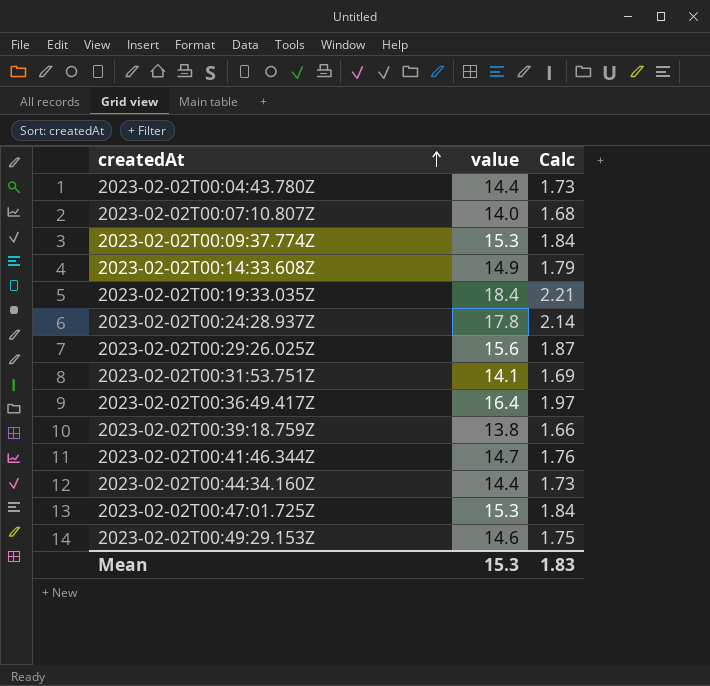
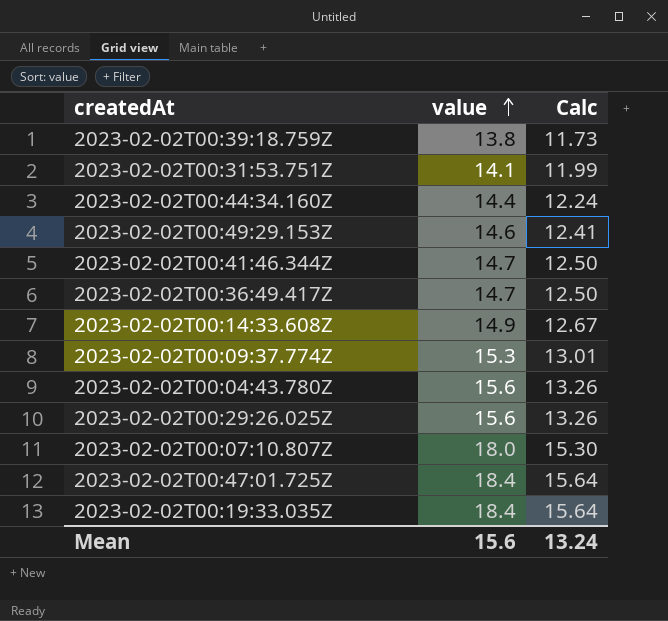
row order: createdAt ascending -> value ascending
column Calc | formula: [value] * 0.12 -> [value] * 0.85
row 2023-02-02T00:24:28.937Z: 17.8 | 2.14 -> none
2023-02-02T00:36:49.417Z | value: 16.4 -> 14.7
2023-02-02T00:04:43.780Z | value: 14.4 -> 15.6
2023-02-02T00:07:10.807Z | value: 14.0 -> 18.0
2023-02-02T00:47:01.725Z | value: 15.3 -> 18.4
Mean | value: 15.3 -> 15.6
Mean | Calc: 1.83 -> 13.24

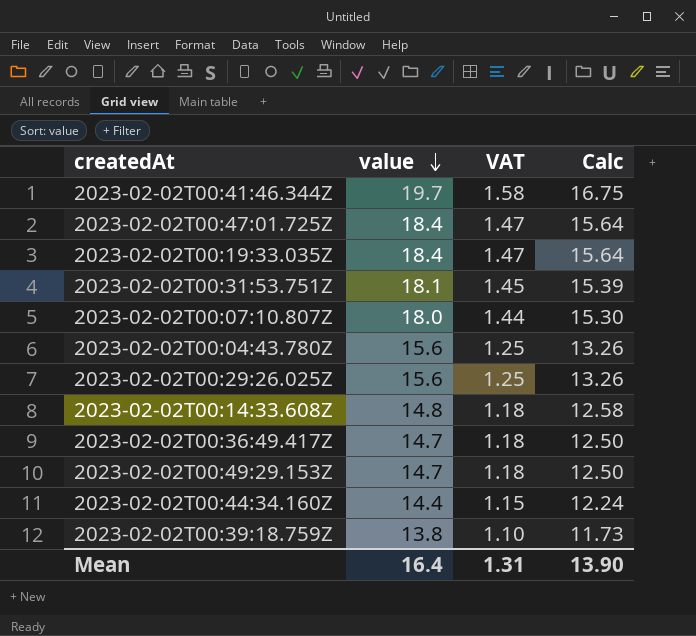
row order: value ascending -> value descending
column VAT | formula: none -> [value] * 0.08
row 2023-02-02T00:09:37.774Z: 15.3 | 13.01 -> none
2023-02-02T00:41:46.344Z | value: 14.7 -> 19.7
2023-02-02T00:41:46.344Z | Calc: 12.50 -> 16.75
2023-02-02T00:31:53.751Z | value: 14.1 -> 18.1
2023-02-02T00:31:53.751Z | Calc: 11.99 -> 15.39
2023-02-02T00:14:33.608Z | value: 14.9 -> 14.8
2023-02-02T00:14:33.608Z | Calc: 12.67 -> 12.58
2023-02-02T00:49:29.153Z | value: 14.6 -> 14.7
2023-02-02T00:49:29.153Z | Calc: 12.41 -> 12.50
Mean | value: 15.6 -> 16.4
Mean | Calc: 13.24 -> 13.90

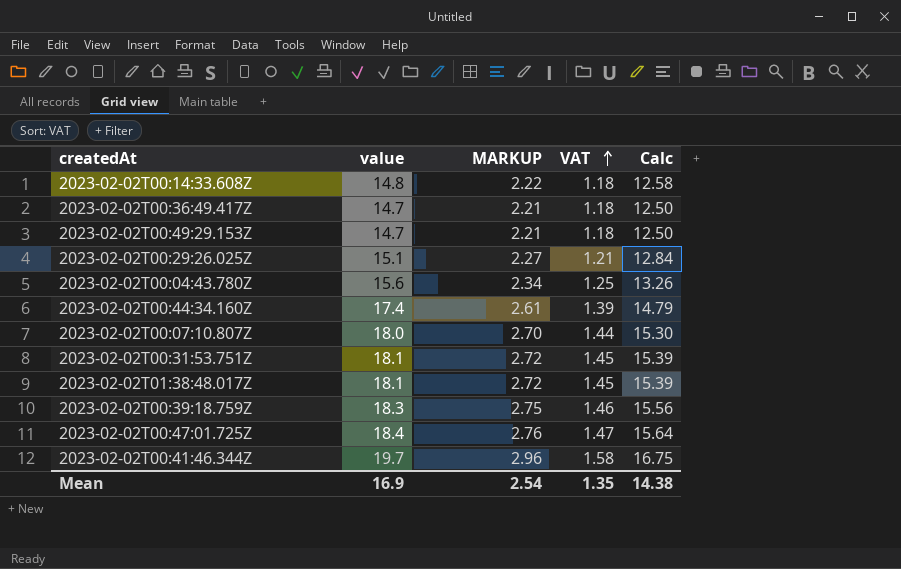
row order: value descending -> VAT ascending
column MARKUP | formula: none -> [value] * 0.15
row 2023-02-02T00:19:33.035Z: 18.4 | 1.47 | 15.64 -> none
2023-02-02T00:29:26.025Z | value: 15.6 -> 15.1
2023-02-02T00:29:26.025Z | VAT: 1.25 -> 1.21
2023-02-02T00:29:26.025Z | Calc: 13.26 -> 12.84
2023-02-02T00:44:34.160Z | value: 14.4 -> 17.4
2023-02-02T00:44:34.160Z | VAT: 1.15 -> 1.39
2023-02-02T00:44:34.160Z | Calc: 12.24 -> 14.79
row 2023-02-02T01:38:48.017Z: none -> 18.1 | 2.72 | 1.45 | 15.39
2023-02-02T00:39:18.759Z | value: 13.8 -> 18.3
2023-02-02T00:39:18.759Z | VAT: 1.10 -> 1.46
2023-02-02T00:39:18.759Z | Calc: 11.73 -> 15.56
Mean | value: 16.4 -> 16.9
Mean | VAT: 1.31 -> 1.35
Mean | Calc: 13.90 -> 14.38

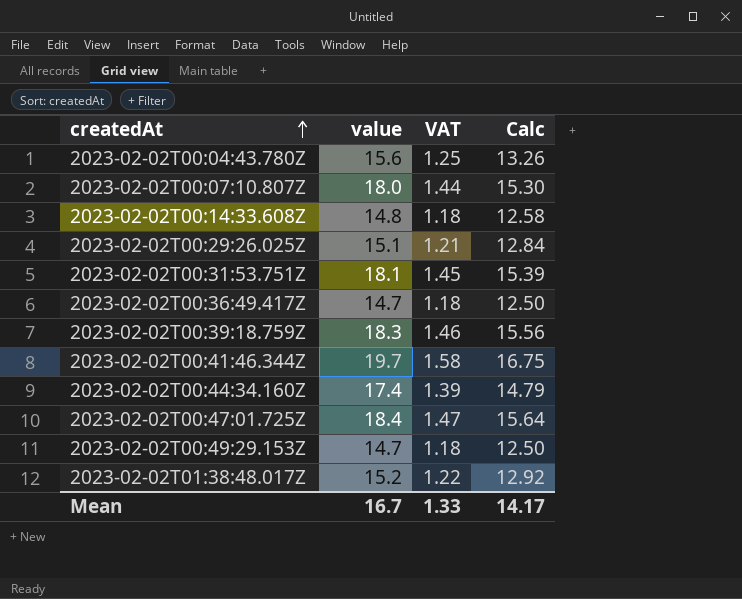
row order: VAT ascending -> createdAt ascending
column MARKUP | formula: [value] * 0.15 -> none
2023-02-02T01:38:48.017Z | value: 18.1 -> 15.2
2023-02-02T01:38:48.017Z | VAT: 1.45 -> 1.22
2023-02-02T01:38:48.017Z | Calc: 15.39 -> 12.92
Mean | value: 16.9 -> 16.7
Mean | VAT: 1.35 -> 1.33
Mean | Calc: 14.38 -> 14.17

